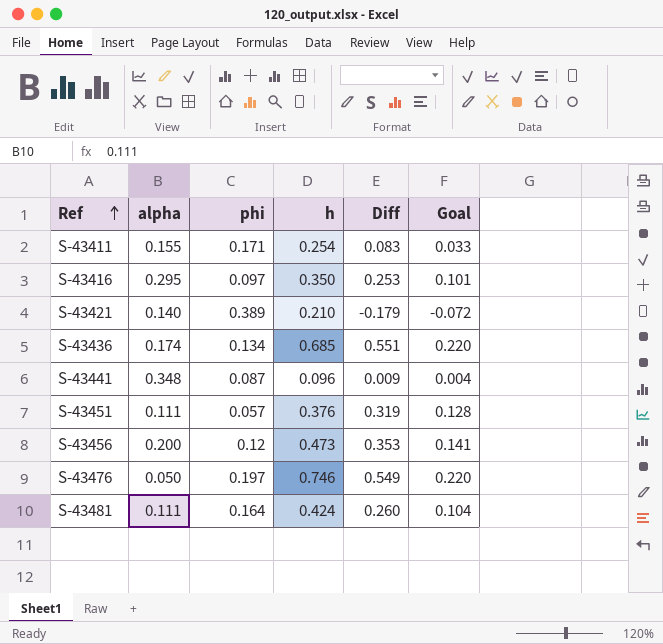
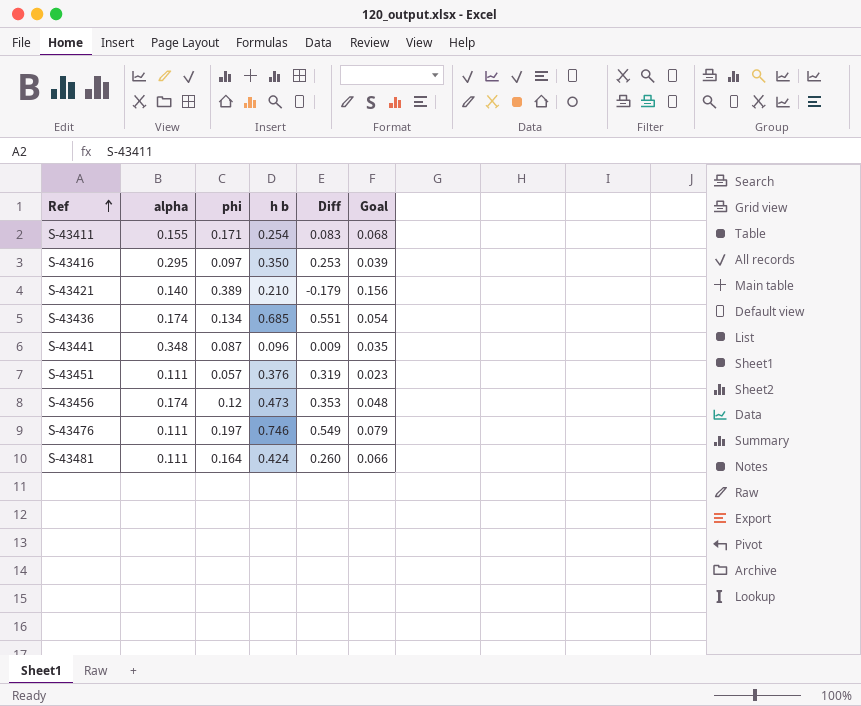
column name: h -> h b
column Goal | formula: [Diff] * 0.4 -> [phi] * 0.4
S-43456 | alpha: 0.200 -> 0.174
S-43476 | alpha: 0.050 -> 0.111

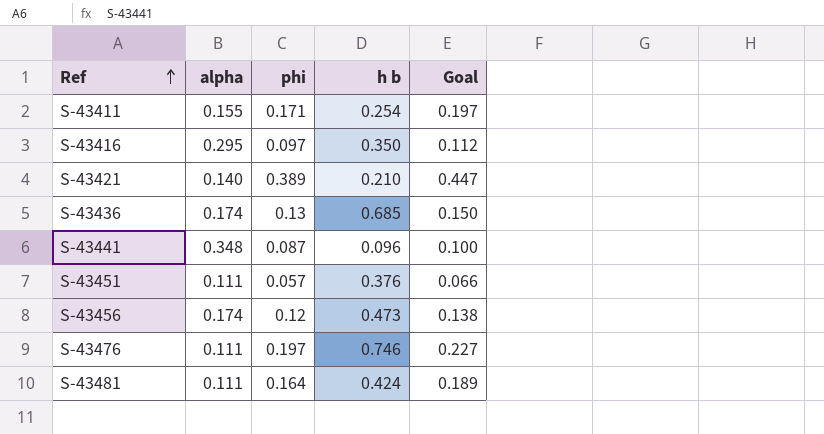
column Diff | formula: [h b] - [phi] -> none
column Goal | formula: [phi] * 0.4 -> [phi] * 1.15
S-43436 | phi: 0.134 -> 0.13

